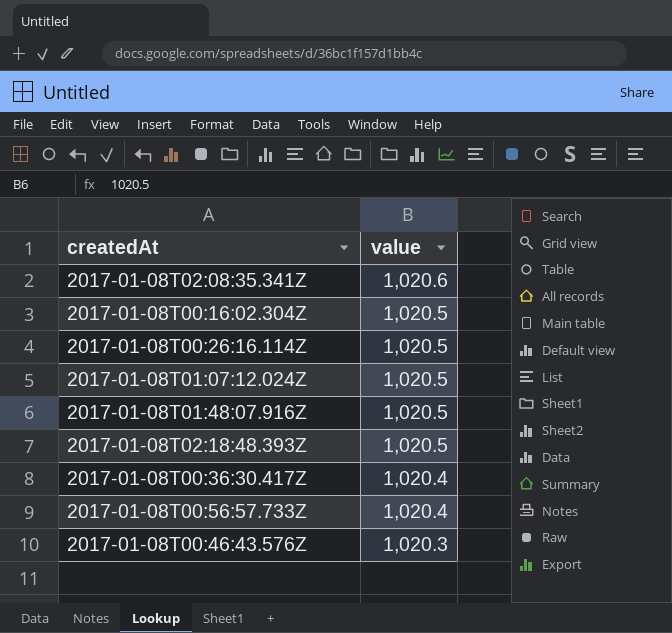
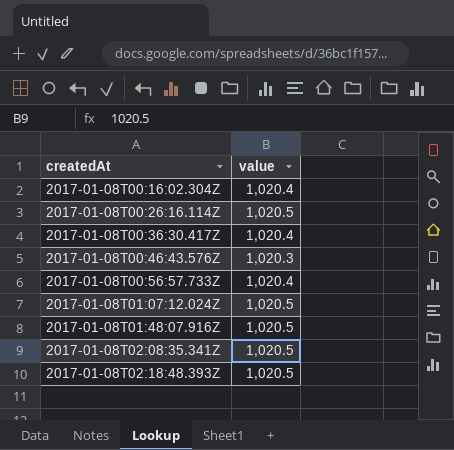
row order: value descending -> createdAt ascending
2017-01-08T00:16:02.304Z | value: 1,020.5 -> 1,020.4
2017-01-08T02:08:35.341Z | value: 1,020.6 -> 1,020.5

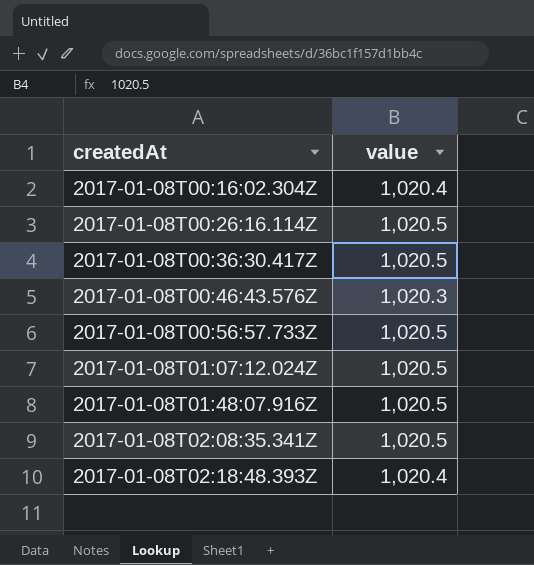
2017-01-08T00:36:30.417Z | value: 1,020.4 -> 1,020.5
2017-01-08T00:56:57.733Z | value: 1,020.4 -> 1,020.5
2017-01-08T02:18:48.393Z | value: 1,020.5 -> 1,020.4

